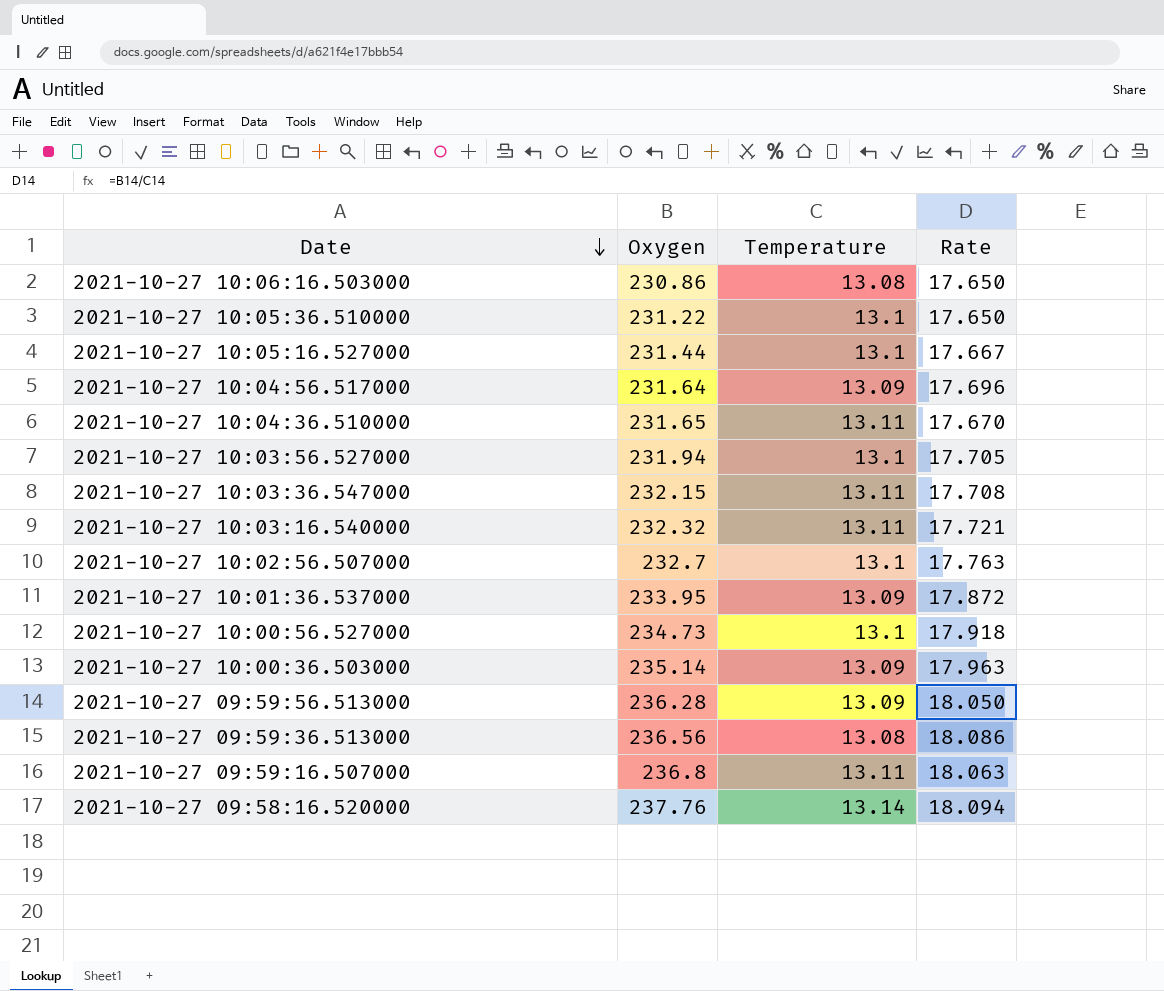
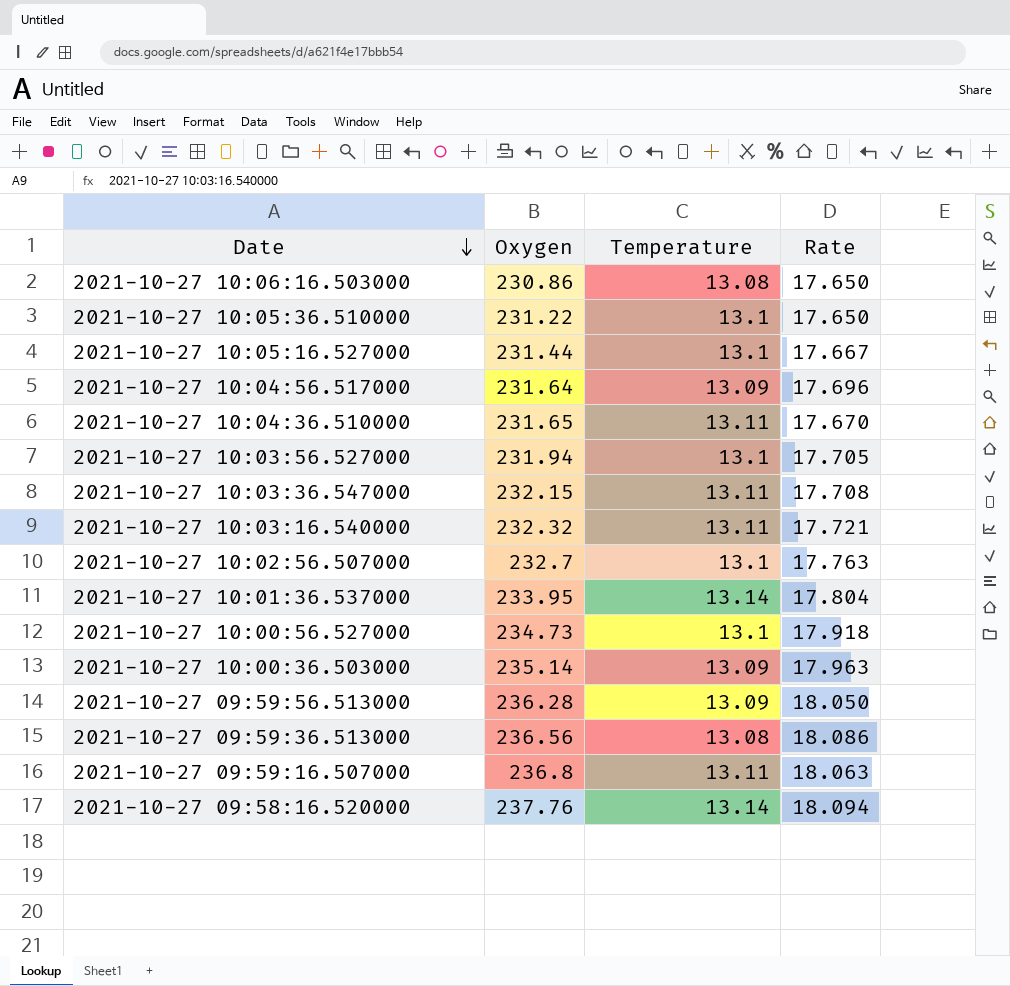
2021-10-27 10:01:36.537000 | Temperature: 13.09 -> 13.14
2021-10-27 10:01:36.537000 | Rate: 17.872 -> 17.804

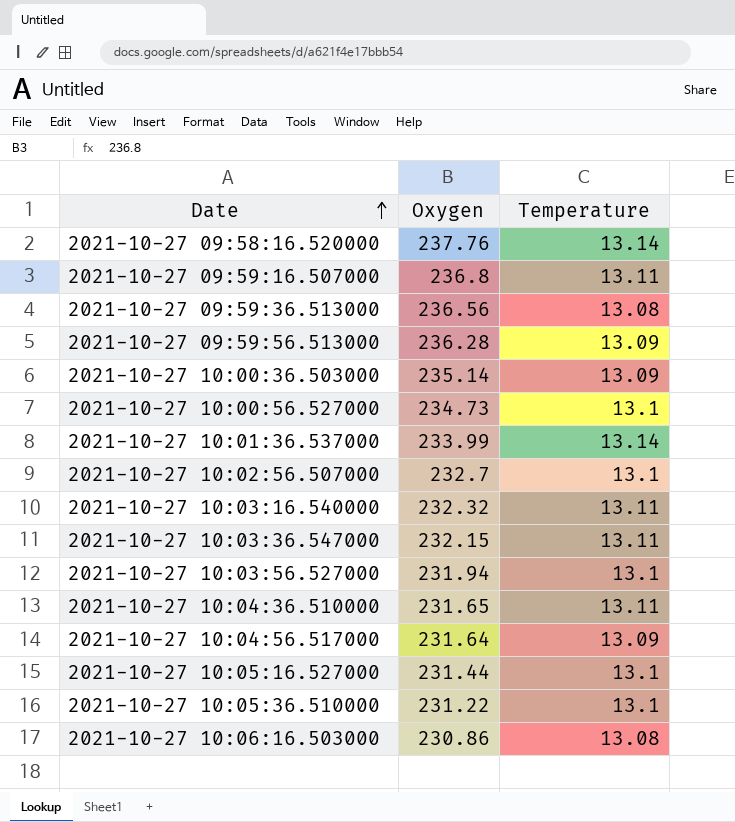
row order: Date descending -> Date ascending
column Rate | formula: [Oxygen] / [Temperature] -> none
2021-10-27 10:01:36.537000 | Oxygen: 233.95 -> 233.99

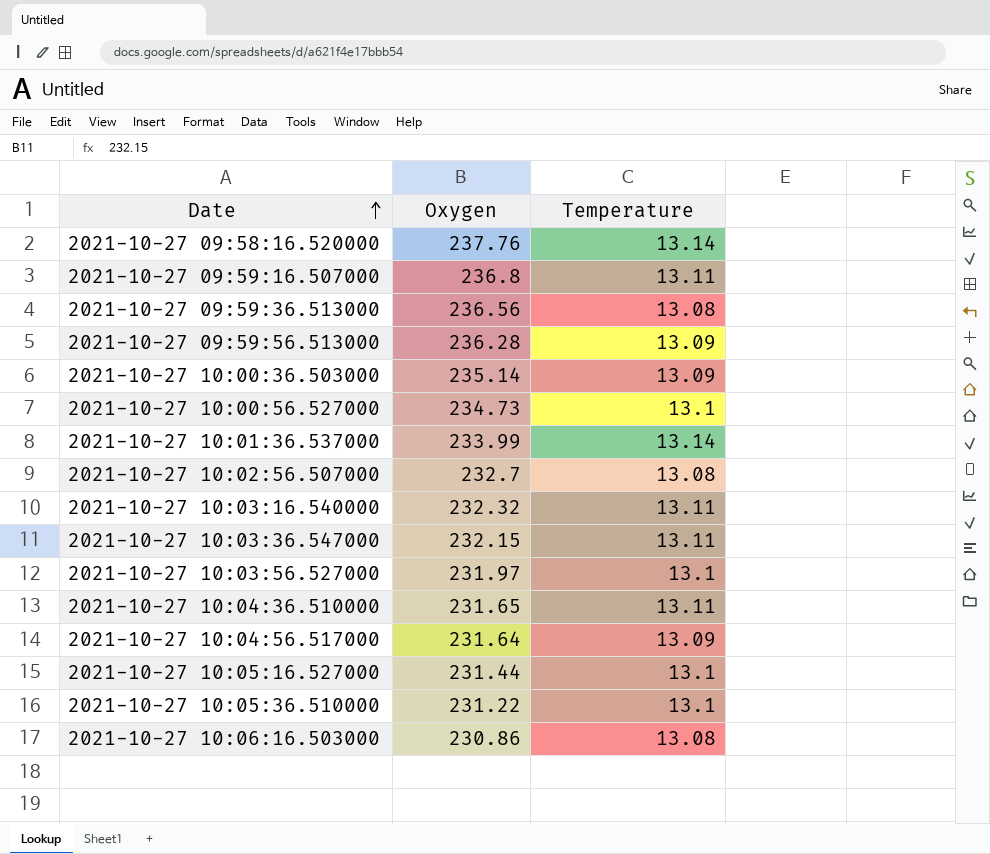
2021-10-27 10:02:56.507000 | Temperature: 13.1 -> 13.08
2021-10-27 10:03:56.527000 | Oxygen: 231.94 -> 231.97

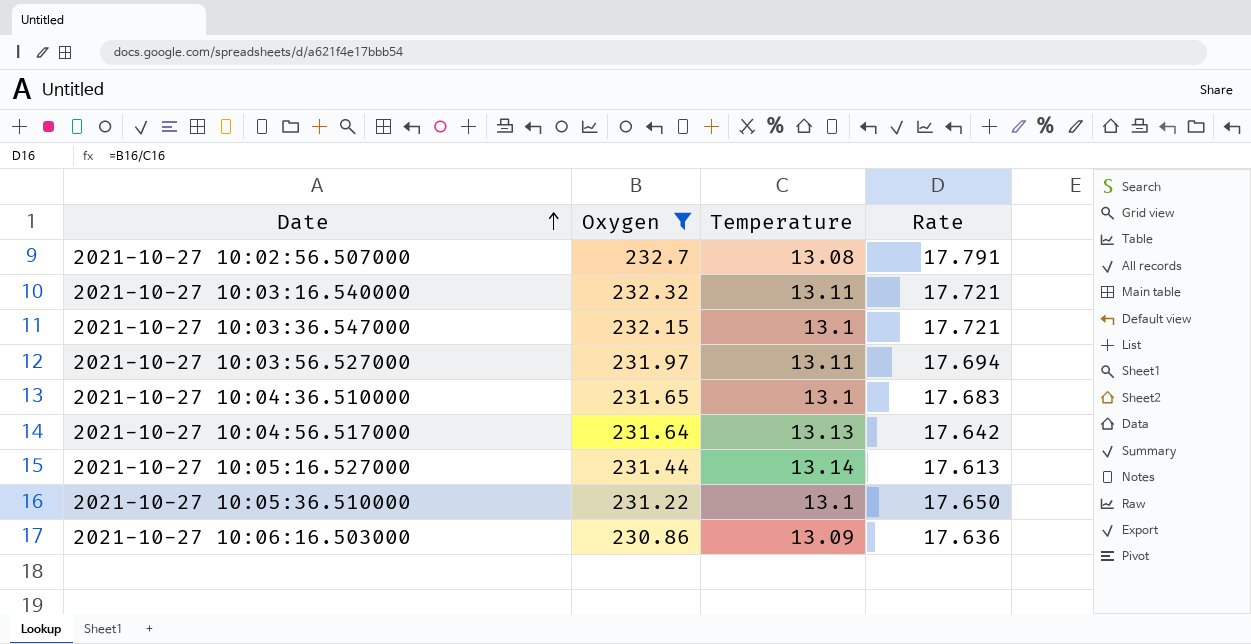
filter: none -> Oxygen <= 232.7
column Rate | formula: none -> [Oxygen] / [Temperature]
2021-10-27 10:03:36.547000 | Temperature: 13.11 -> 13.1
2021-10-27 10:03:56.527000 | Temperature: 13.1 -> 13.11
2021-10-27 10:04:36.510000 | Temperature: 13.11 -> 13.1
2021-10-27 10:04:56.517000 | Temperature: 13.09 -> 13.13
2021-10-27 10:05:16.527000 | Temperature: 13.1 -> 13.14
2021-10-27 10:06:16.503000 | Temperature: 13.08 -> 13.09

